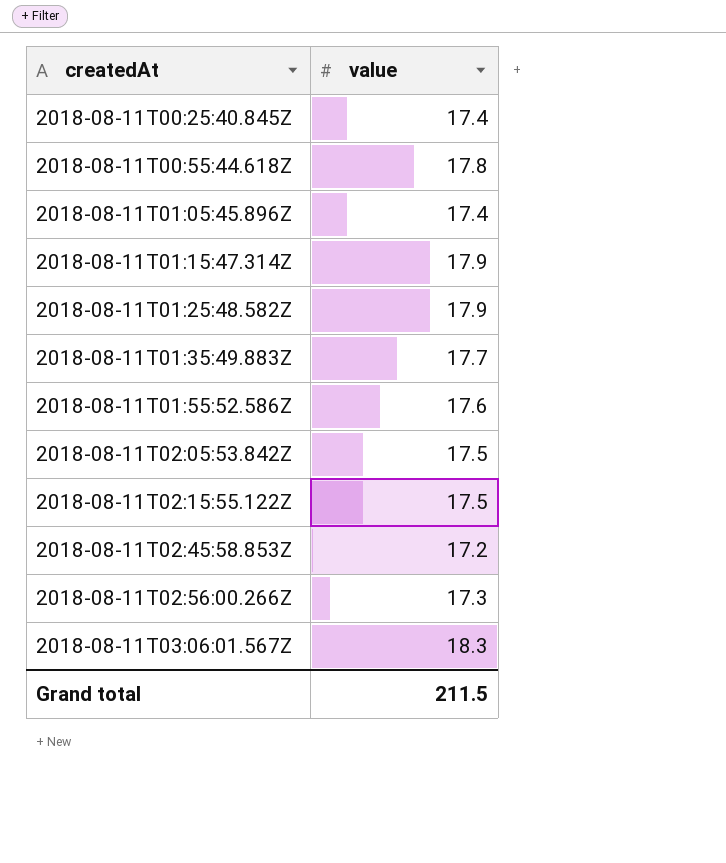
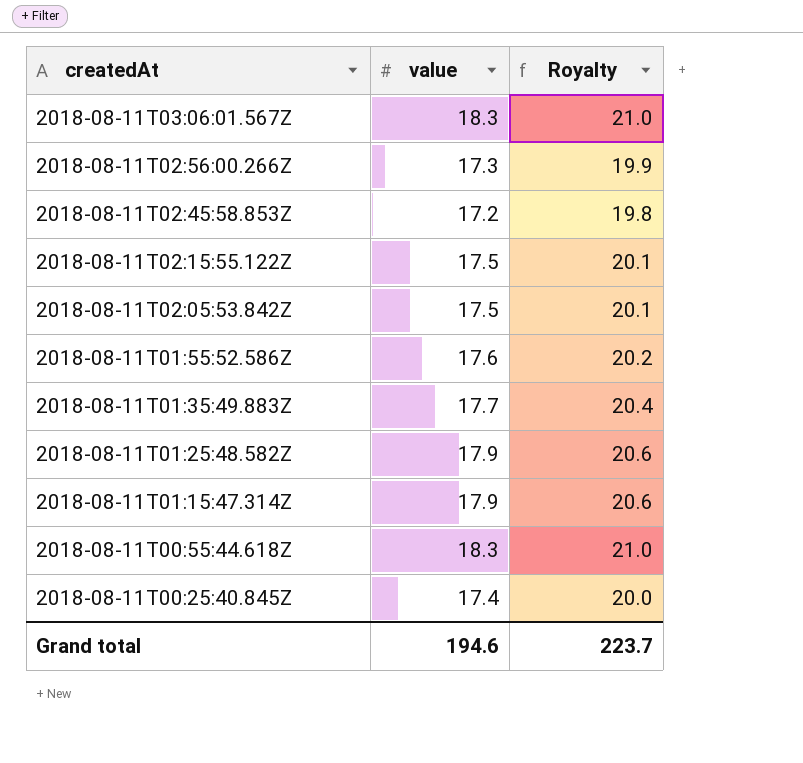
row order: createdAt ascending -> createdAt descending
column Royalty | formula: none -> [value] * 1.15
row 2018-08-11T01:05:45.896Z: 17.4 -> none
2018-08-11T00:55:44.618Z | value: 17.8 -> 18.3
Grand total | value: 211.5 -> 194.6

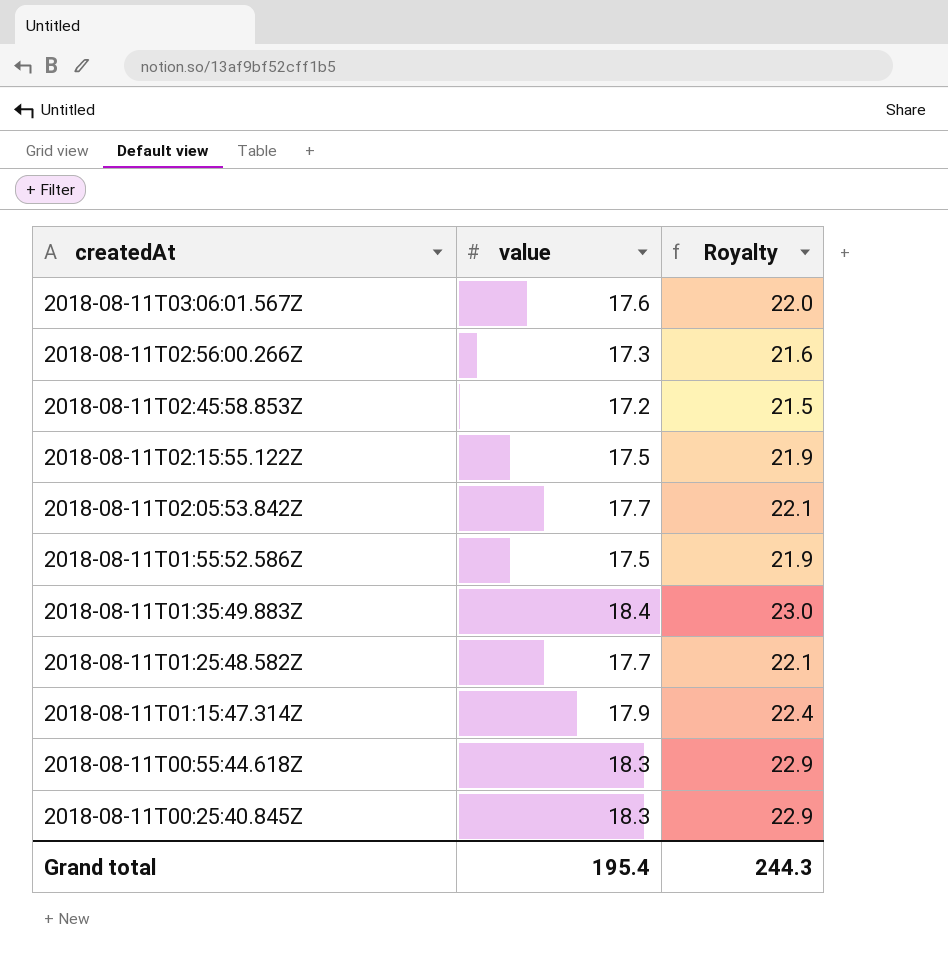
column Royalty | formula: [value] * 1.15 -> [value] * 1.25
2018-08-11T03:06:01.567Z | value: 18.3 -> 17.6
2018-08-11T02:05:53.842Z | value: 17.5 -> 17.7
2018-08-11T01:55:52.586Z | value: 17.6 -> 17.5
2018-08-11T01:35:49.883Z | value: 17.7 -> 18.4
2018-08-11T01:25:48.582Z | value: 17.9 -> 17.7
2018-08-11T00:25:40.845Z | value: 17.4 -> 18.3
Grand total | value: 194.6 -> 195.4
Grand total | Royalty: 223.7 -> 244.3

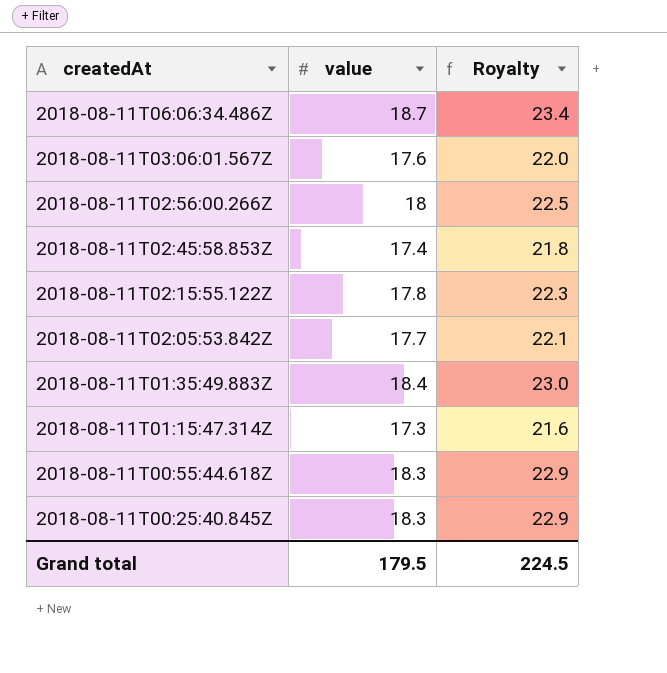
row 2018-08-11T01:55:52.586Z: 17.5 | 21.9 -> none
row 2018-08-11T01:25:48.582Z: 17.7 | 22.1 -> none
row 2018-08-11T06:06:34.486Z: none -> 18.7 | 23.4
2018-08-11T02:56:00.266Z | value: 17.3 -> 18
2018-08-11T02:56:00.266Z | Royalty: 21.6 -> 22.5
2018-08-11T02:45:58.853Z | value: 17.2 -> 17.4
2018-08-11T02:45:58.853Z | Royalty: 21.5 -> 21.8
2018-08-11T02:15:55.122Z | value: 17.5 -> 17.8
2018-08-11T02:15:55.122Z | Royalty: 21.9 -> 22.3
2018-08-11T01:15:47.314Z | value: 17.9 -> 17.3
2018-08-11T01:15:47.314Z | Royalty: 22.4 -> 21.6
Grand total | value: 195.4 -> 179.5
Grand total | Royalty: 244.3 -> 224.5

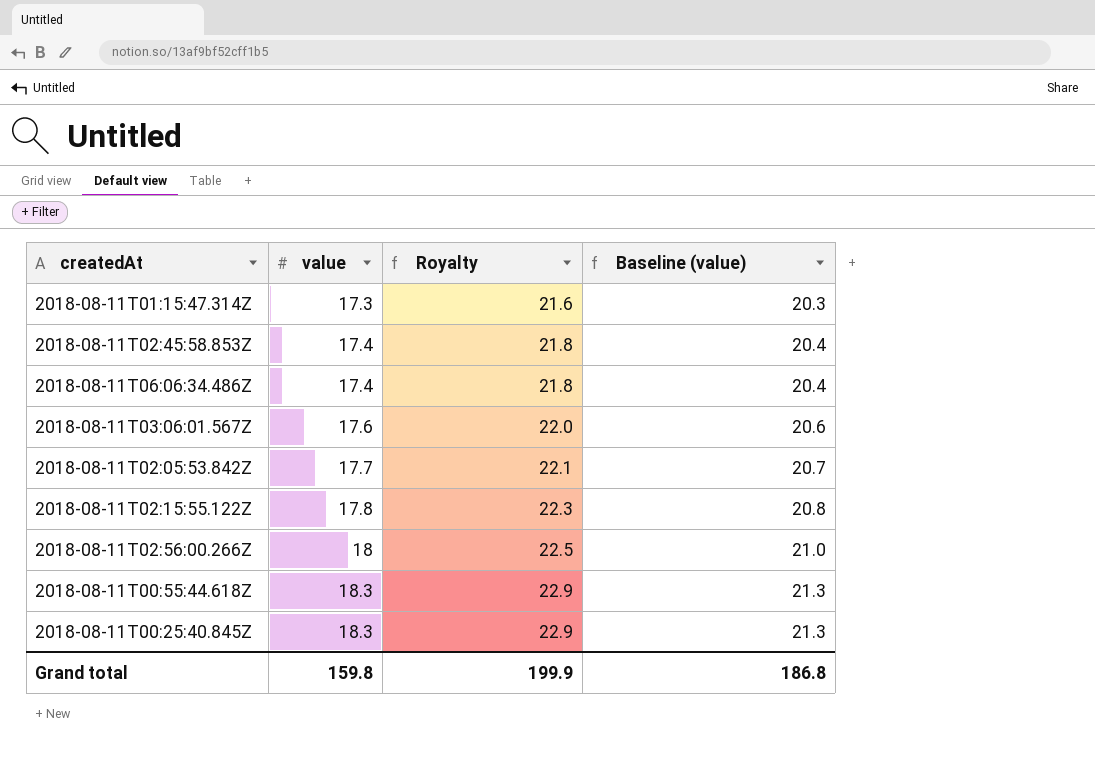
row order: createdAt descending -> value ascending
column Baseline (value) | formula: none -> [value] + 3
row 2018-08-11T01:35:49.883Z: 18.4 | 23.0 -> none
2018-08-11T06:06:34.486Z | value: 18.7 -> 17.4
2018-08-11T06:06:34.486Z | Royalty: 23.4 -> 21.8
Grand total | value: 179.5 -> 159.8
Grand total | Royalty: 224.5 -> 199.9

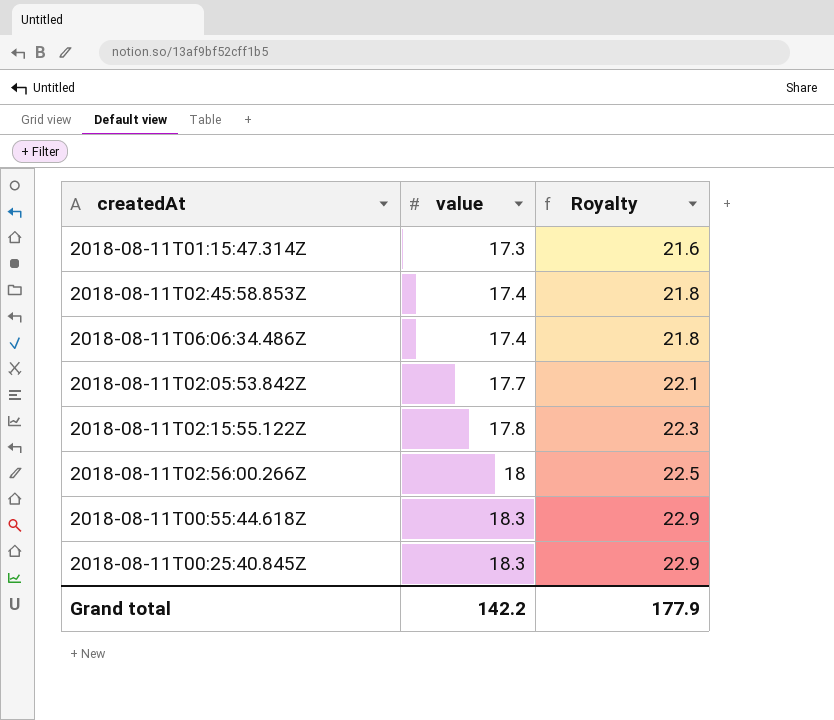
column Baseline (value) | formula: [value] + 3 -> none
row 2018-08-11T03:06:01.567Z: 17.6 | 22.0 | 20.6 -> none
Grand total | value: 159.8 -> 142.2
Grand total | Royalty: 199.9 -> 177.9

